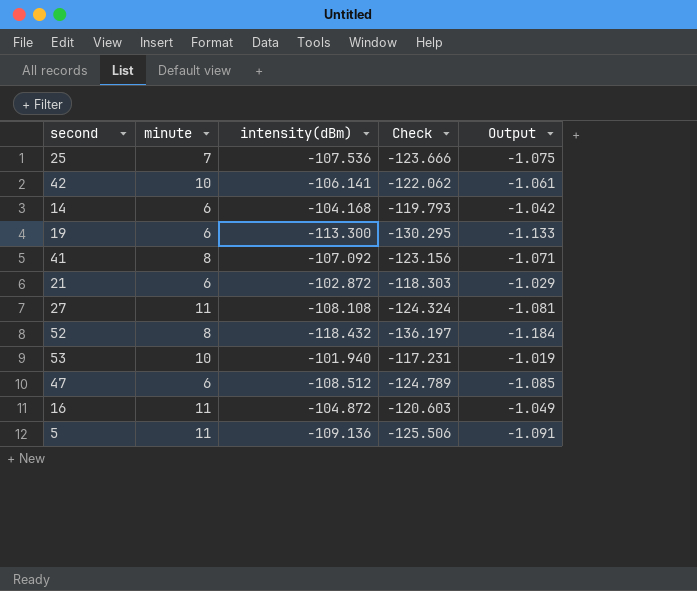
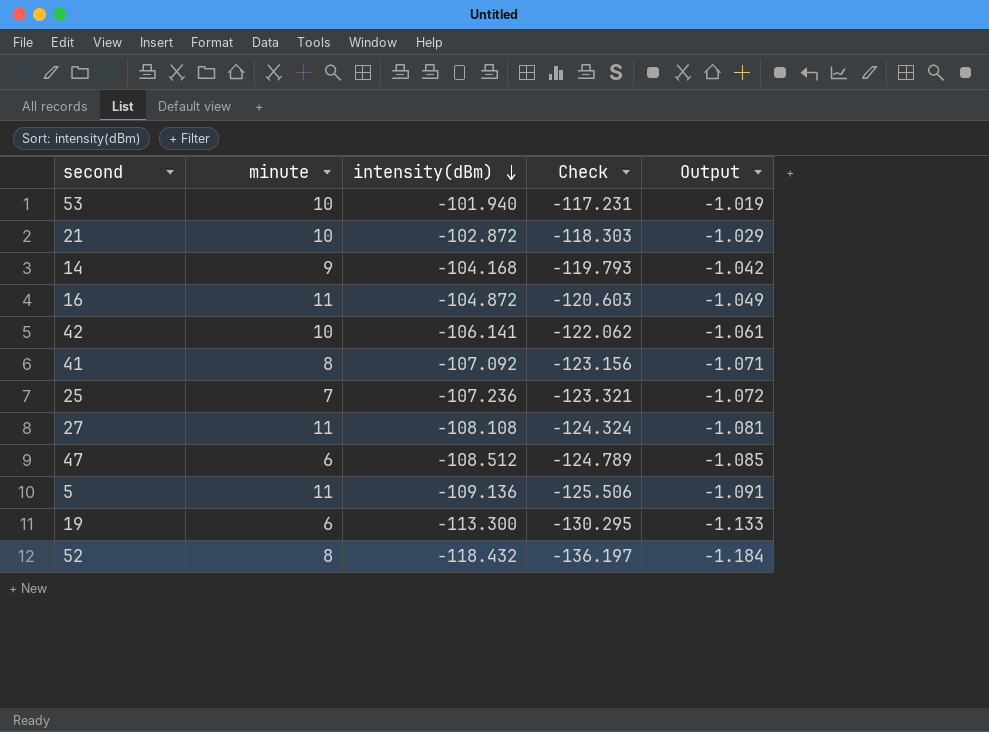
row order: none -> intensity(dBm) descending
21 | minute: 6 -> 10
14 | minute: 6 -> 9
25 | intensity(dBm): -107.536 -> -107.236
25 | Check: -123.666 -> -123.321
25 | Output: -1.075 -> -1.072

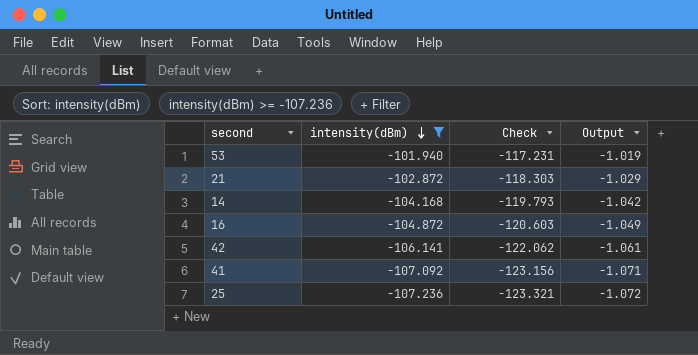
filter: none -> intensity(dBm) >= -107.236
column minute | position: 2 -> none

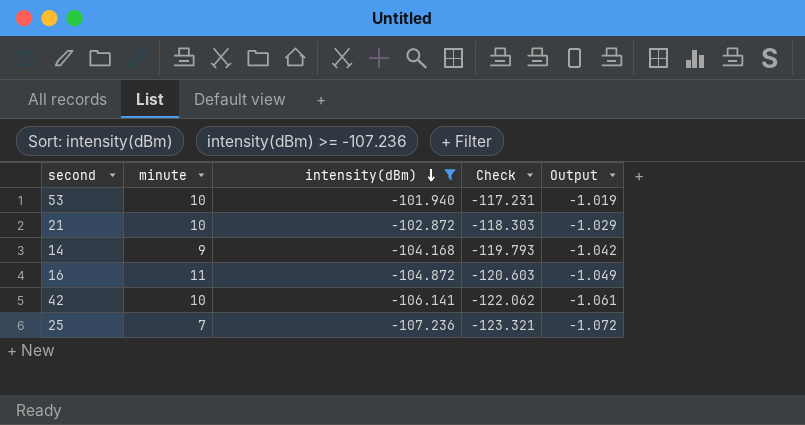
column minute | position: none -> 2
row 41: -107.092 | -123.156 | -1.071 -> none

